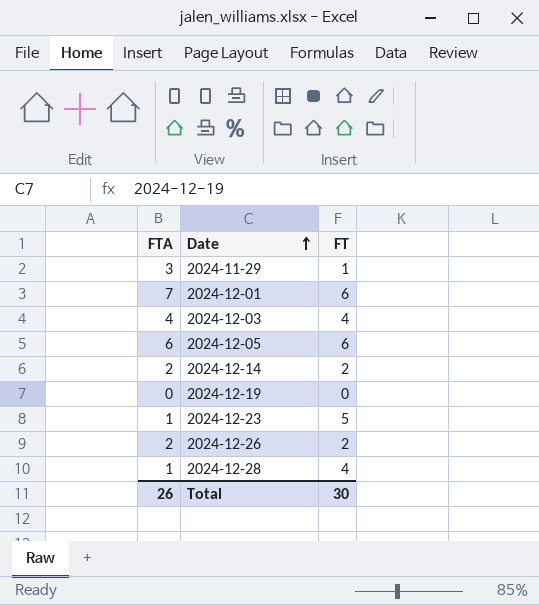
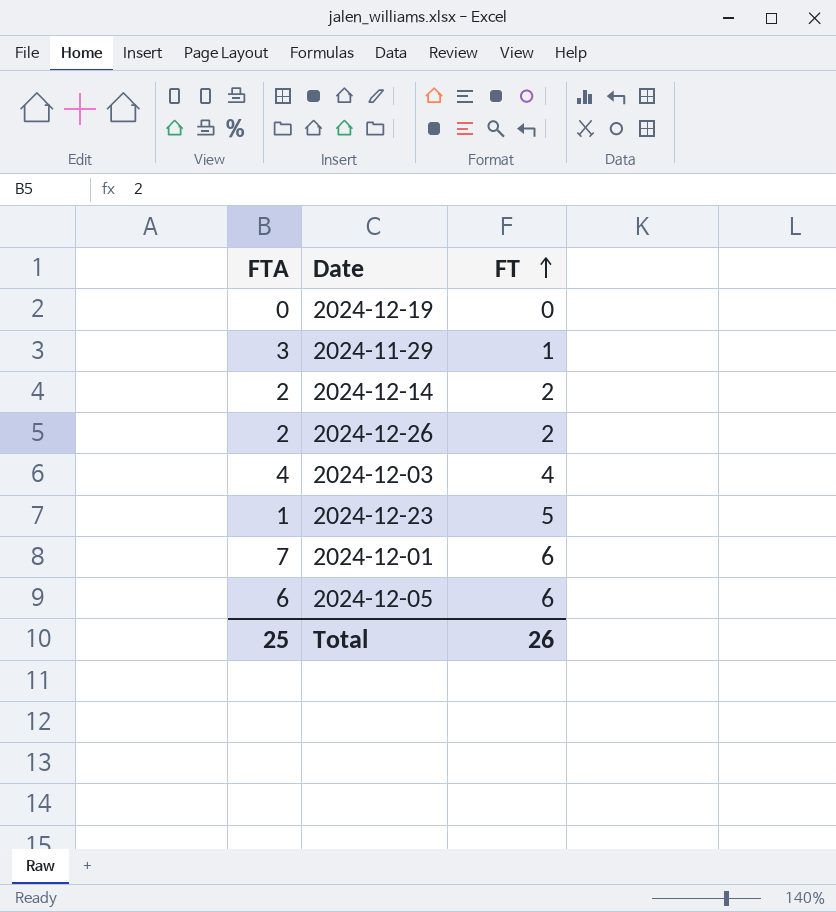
row order: Date ascending -> FT ascending
row 2024-12-28: 1 | 4 -> none
Total | FTA: 26 -> 25
Total | FT: 30 -> 26

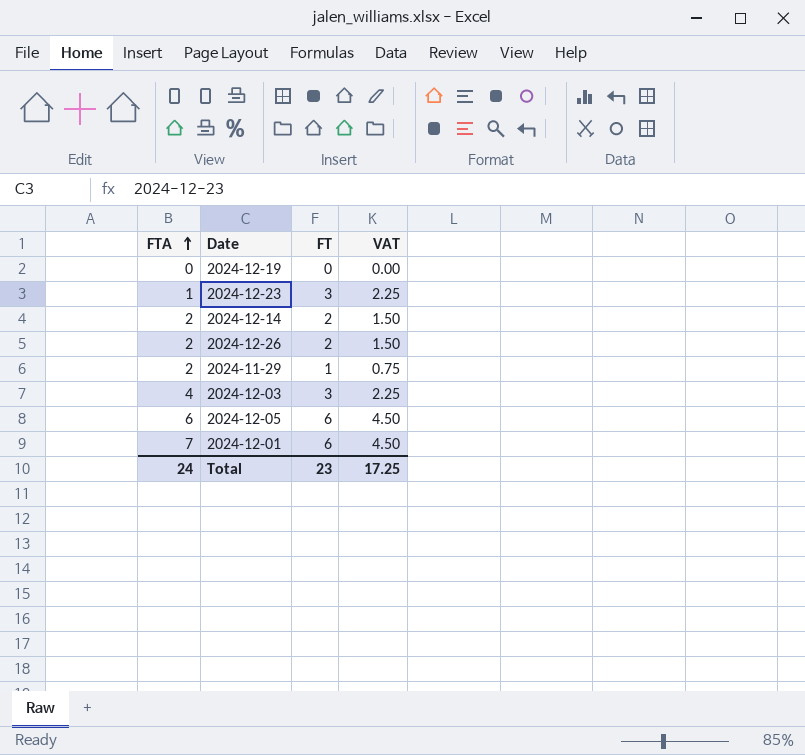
row order: FT ascending -> FTA ascending
column VAT | formula: none -> [FT] * 0.75
2024-12-23 | FT: 5 -> 3
2024-11-29 | FTA: 3 -> 2
2024-12-03 | FT: 4 -> 3
Total | FTA: 25 -> 24
Total | FT: 26 -> 23

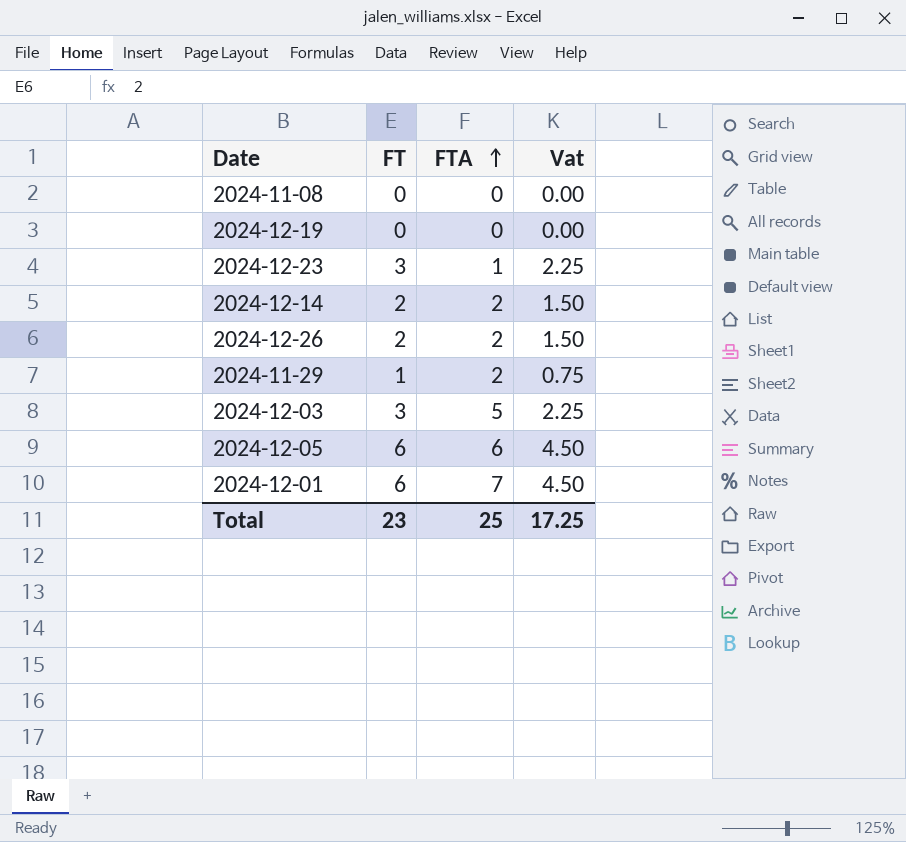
column FTA | position: 1 -> 3
column name: VAT -> Vat
row 2024-11-08: none -> 0 | 0 | 0.00
2024-12-03 | FTA: 4 -> 5
Total | FTA: 24 -> 25

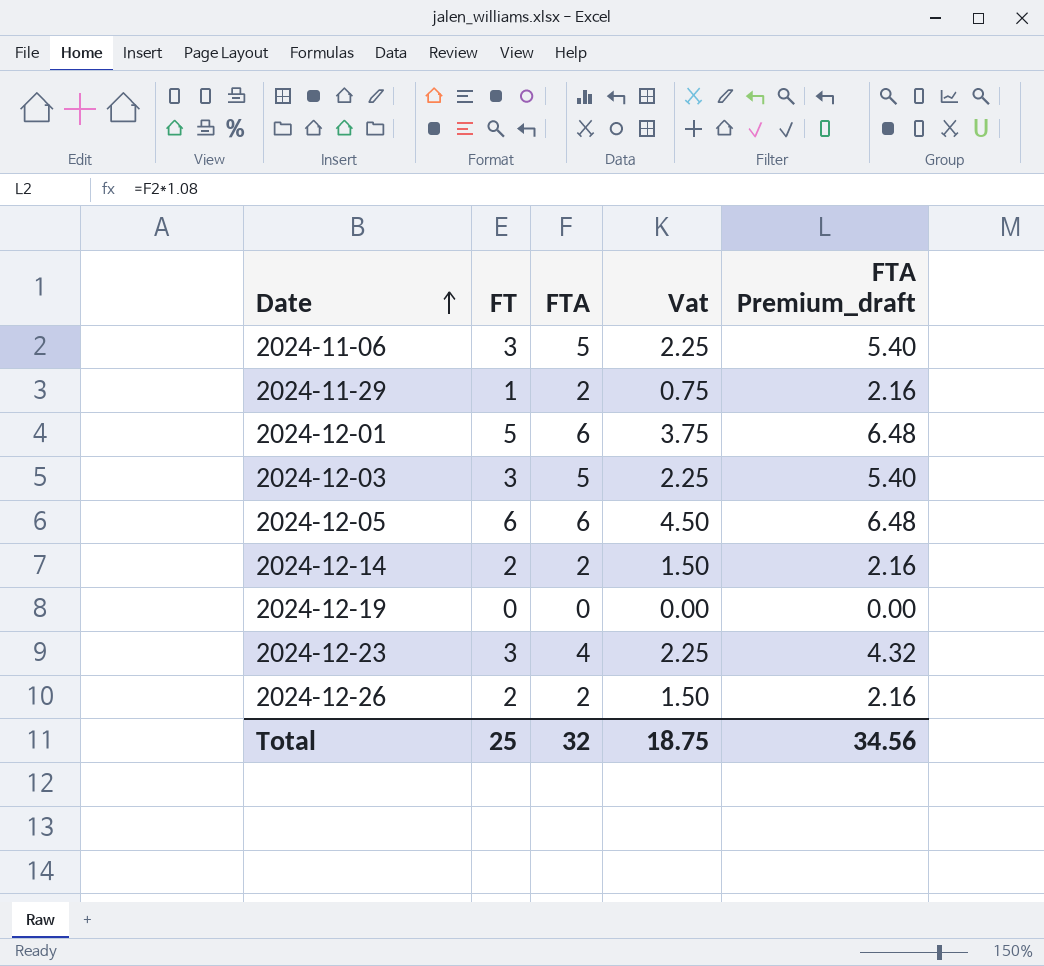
row order: FTA ascending -> Date ascending
column FTA Premium_draft | formula: none -> [FTA] * 1.08
row 2024-11-08: 0 | 0 | 0.00 -> none
row 2024-11-06: none -> 3 | 5 | 2.25 | 5.40
2024-12-01 | FT: 6 -> 5
2024-12-01 | FTA: 7 -> 6
2024-12-01 | Vat: 4.50 -> 3.75
2024-12-23 | FTA: 1 -> 4
Total | FT: 23 -> 25
Total | FTA: 25 -> 32
Total | Vat: 17.25 -> 18.75

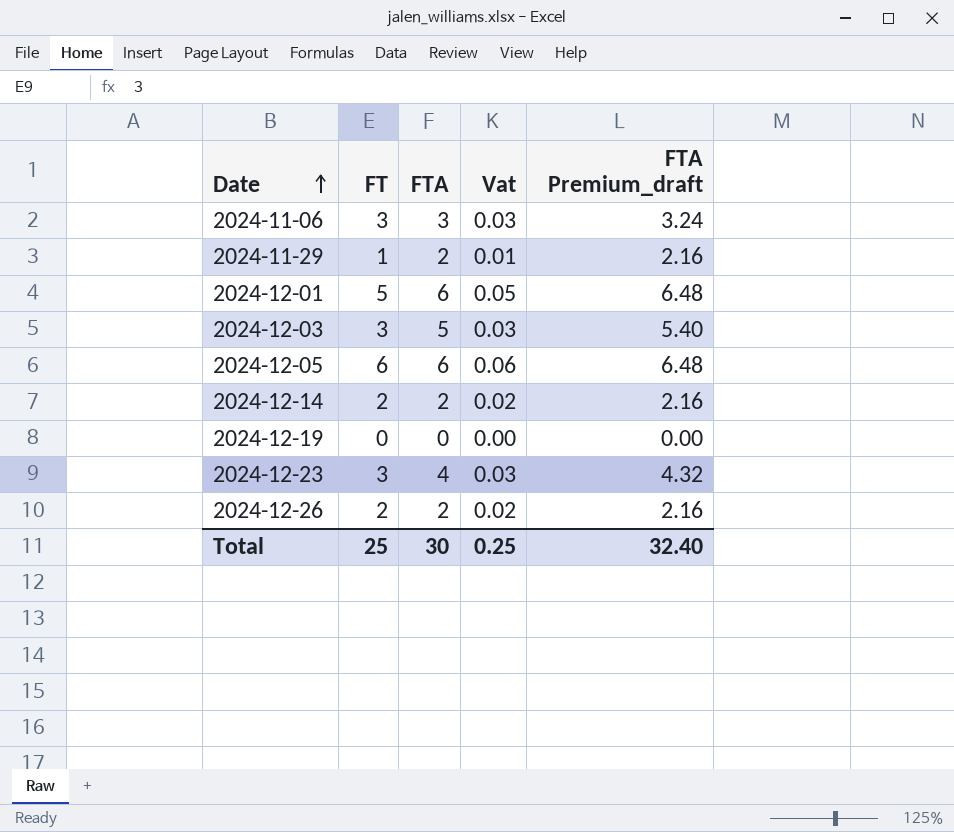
column Vat | formula: [FT] * 0.75 -> [FT] * 0.01
2024-11-06 | FTA: 5 -> 3
2024-11-06 | FTA Premium_draft: 5.40 -> 3.24
Total | FTA: 32 -> 30
Total | Vat: 18.75 -> 0.25
Total | FTA Premium_draft: 34.56 -> 32.40

